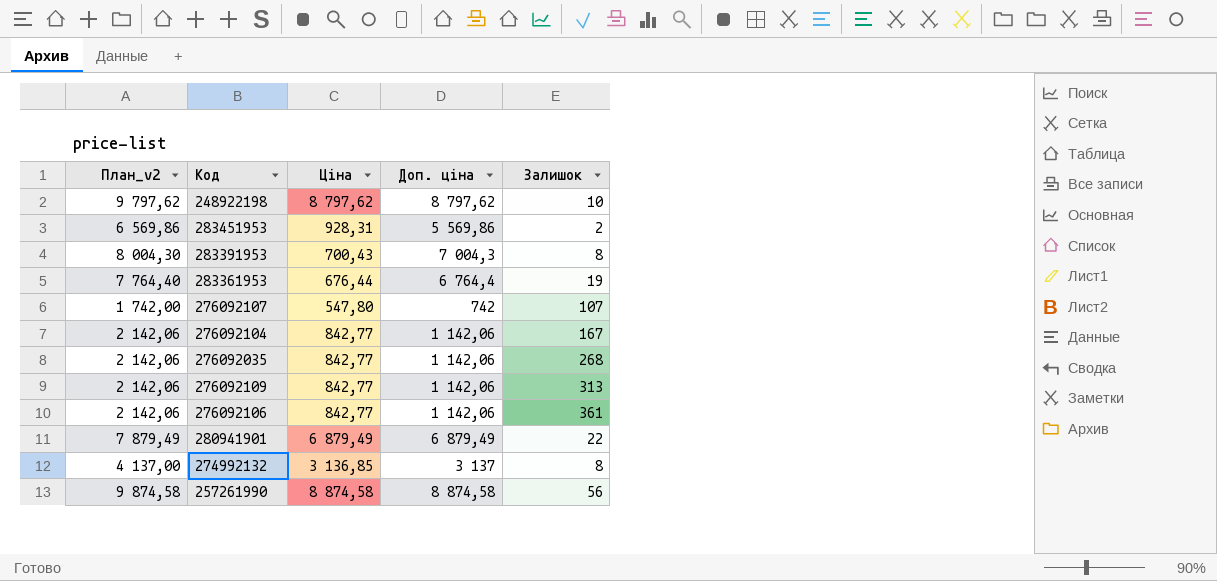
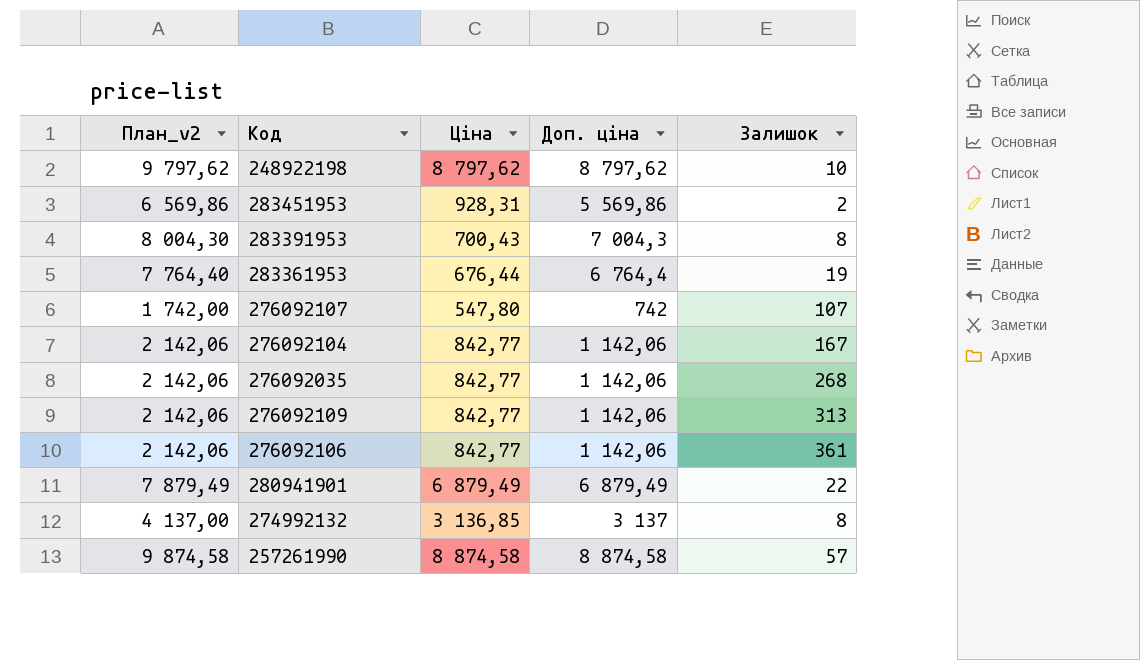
257261990 | Залишок: 56 -> 57

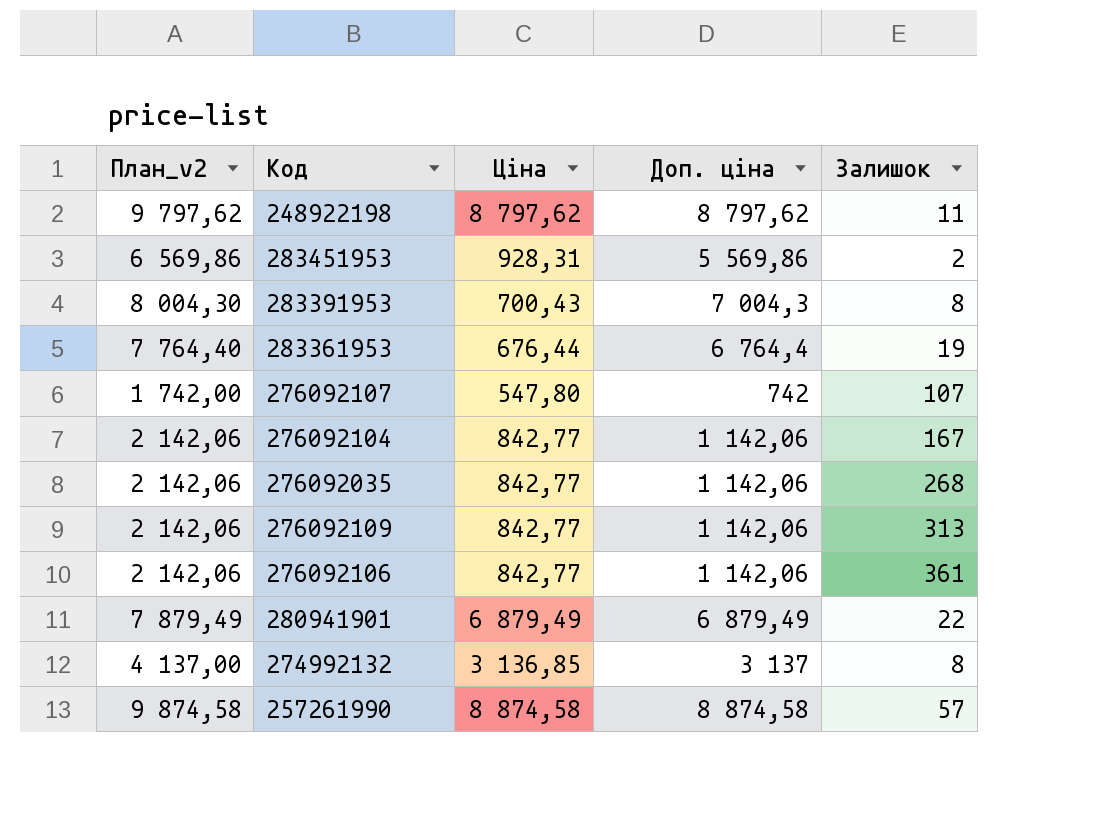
248922198 | Залишок: 10 -> 11

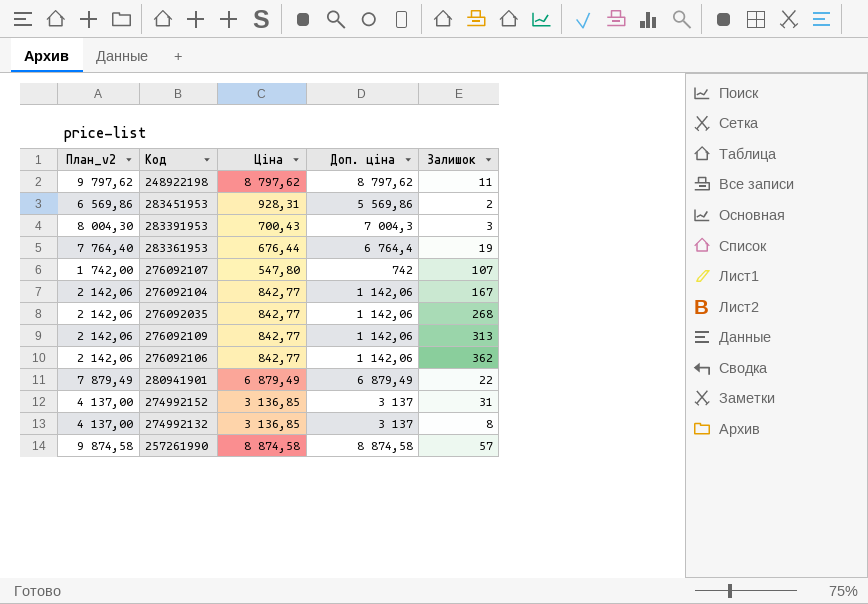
283391953 | Залишок: 8 -> 3
276092106 | Залишок: 361 -> 362
row 274992152: none -> 4 137,00 | 3 136,85 | 3 137 | 31

